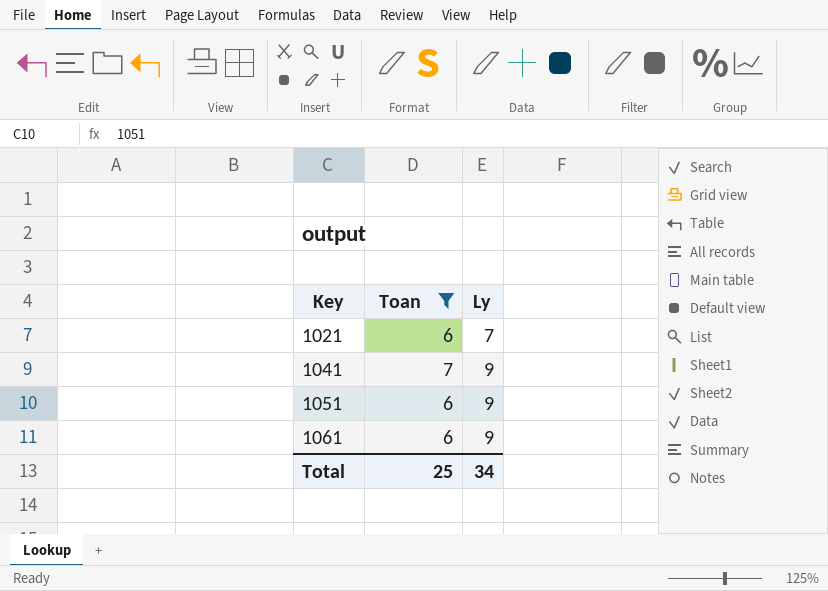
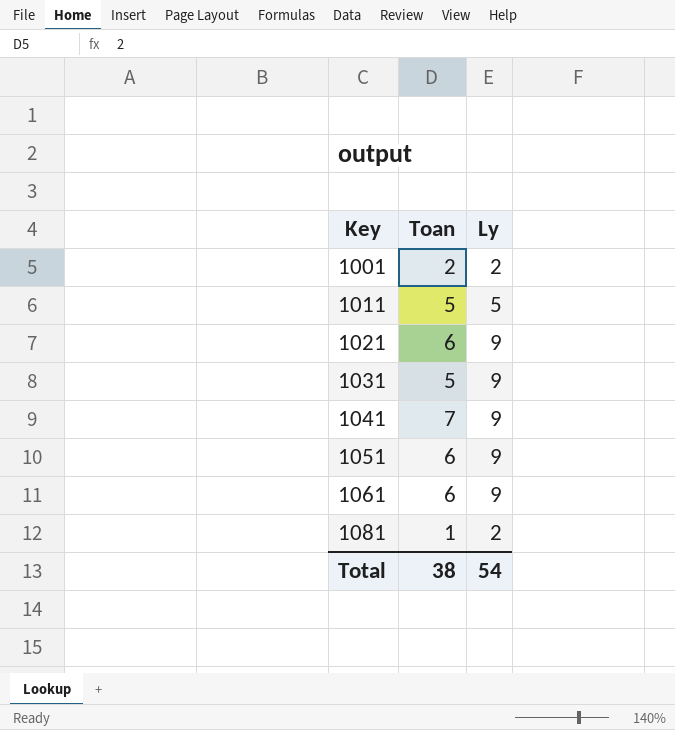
filter: Toan >= 6 -> none
1021 | Ly: 7 -> 9
Total | Toan: 25 -> 38
Total | Ly: 34 -> 54

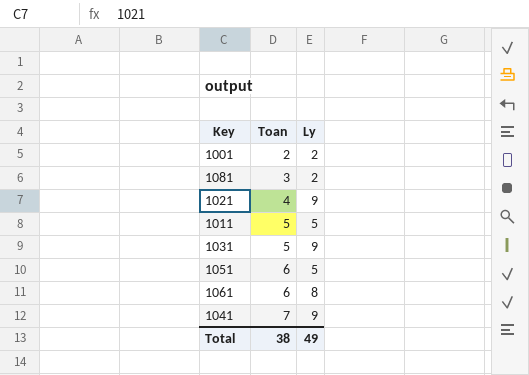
row order: Key ascending -> Toan ascending
1081 | Toan: 1 -> 3
1021 | Toan: 6 -> 4
1051 | Ly: 9 -> 5
1061 | Ly: 9 -> 8
Total | Ly: 54 -> 49

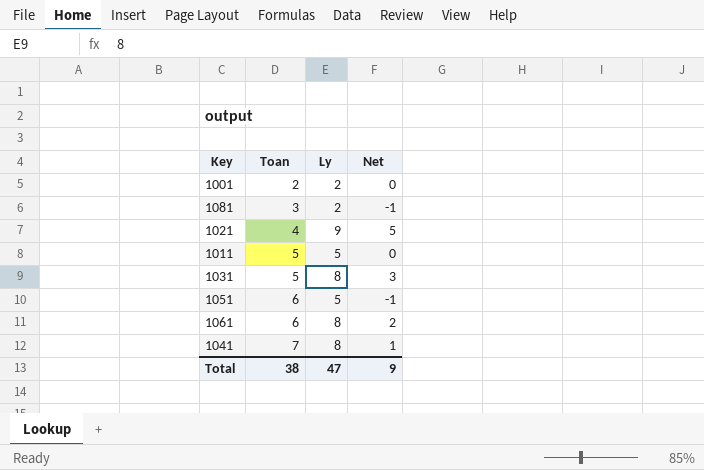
column Net | formula: none -> [Ly] - [Toan]
1031 | Ly: 9 -> 8
1041 | Ly: 9 -> 8
Total | Ly: 49 -> 47

